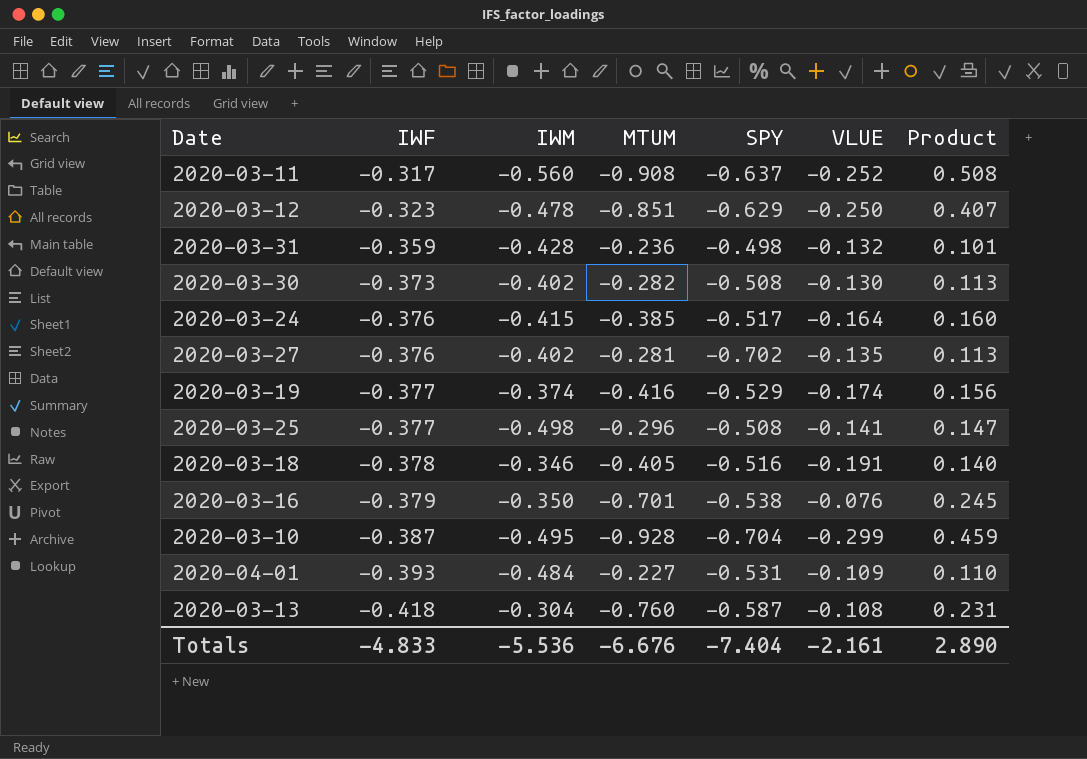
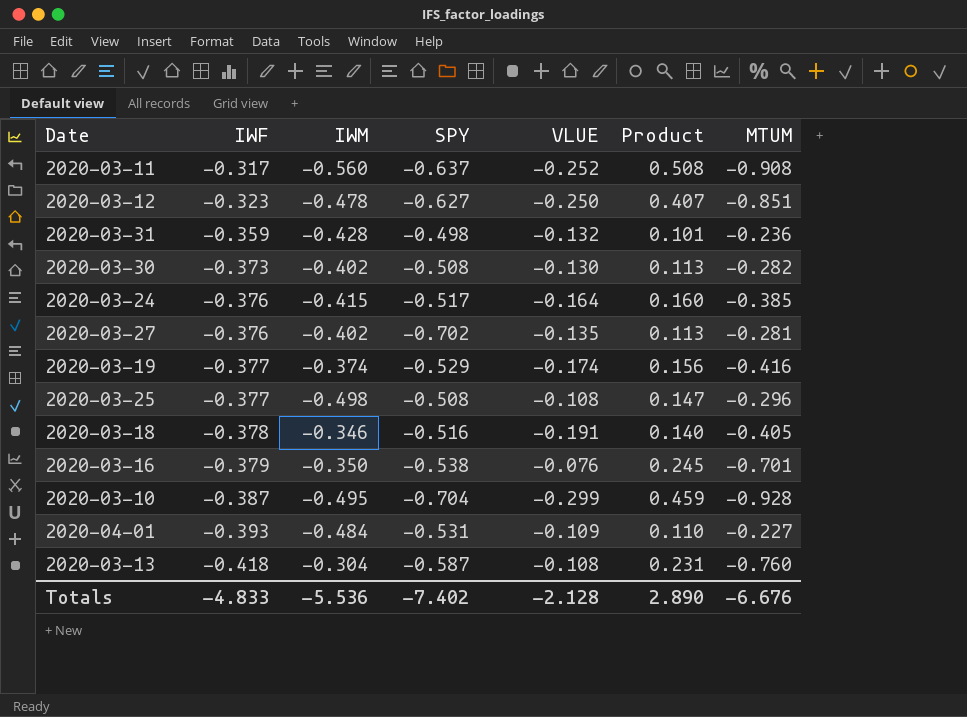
column MTUM | position: 4 -> 7
2020-03-12 | SPY: -0.629 -> -0.627
2020-03-25 | VLUE: -0.141 -> -0.108
Totals | SPY: -7.404 -> -7.402
Totals | VLUE: -2.161 -> -2.128

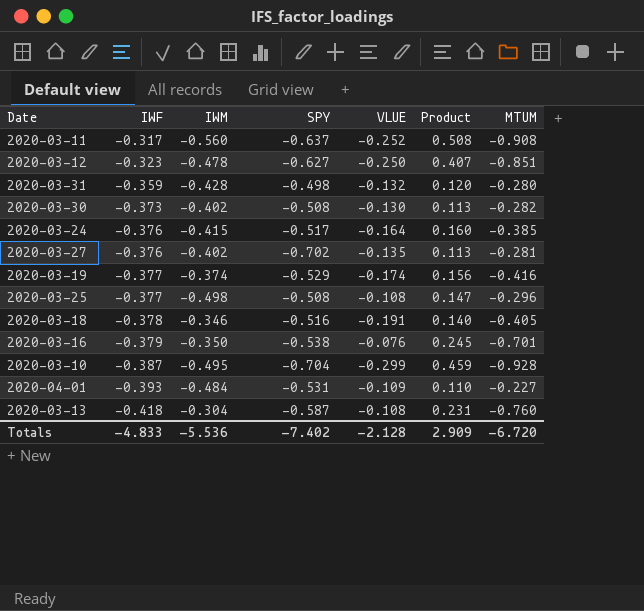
2020-03-31 | Product: 0.101 -> 0.120
2020-03-31 | MTUM: -0.236 -> -0.280
Totals | Product: 2.890 -> 2.909
Totals | MTUM: -6.676 -> -6.720

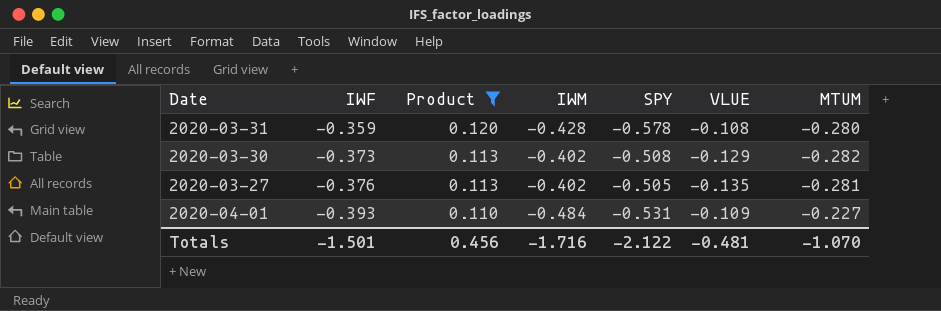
filter: none -> Product <= 0.120
column Product | position: 6 -> 3
2020-03-31 | SPY: -0.498 -> -0.578
2020-03-31 | VLUE: -0.132 -> -0.108
2020-03-30 | VLUE: -0.130 -> -0.129
2020-03-27 | SPY: -0.702 -> -0.505
Totals | IWF: -4.833 -> -1.501
Totals | Product: 2.909 -> 0.456
Totals | IWM: -5.536 -> -1.716
Totals | SPY: -7.402 -> -2.122
Totals | VLUE: -2.128 -> -0.481
Totals | MTUM: -6.720 -> -1.070

